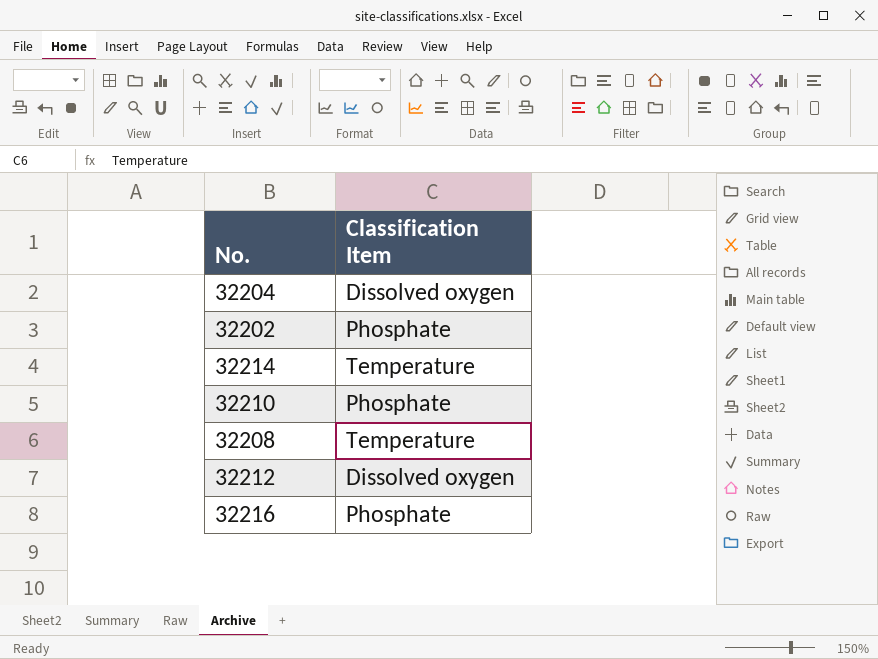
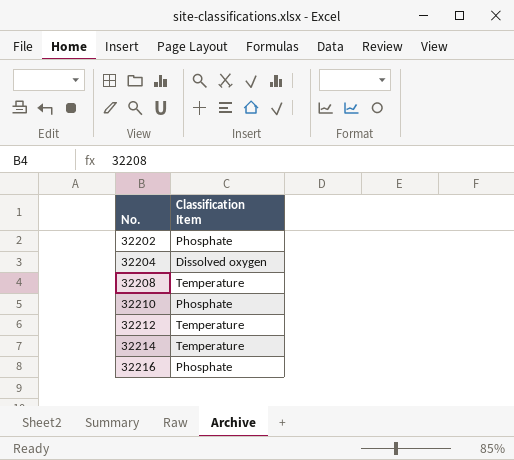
row order: none -> No. ascending
32212 | Classification Item: Dissolved oxygen -> Temperature

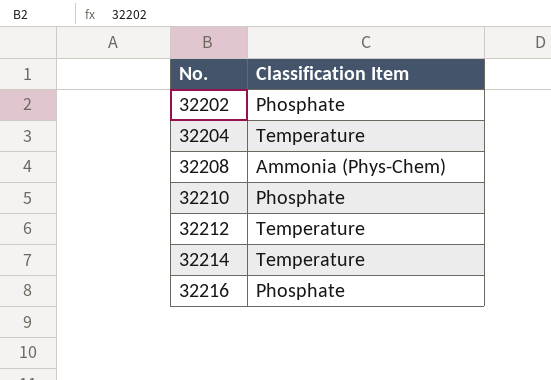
32204 | Classification Item: Dissolved oxygen -> Temperature
32208 | Classification Item: Temperature -> Ammonia (Phys-Chem)

